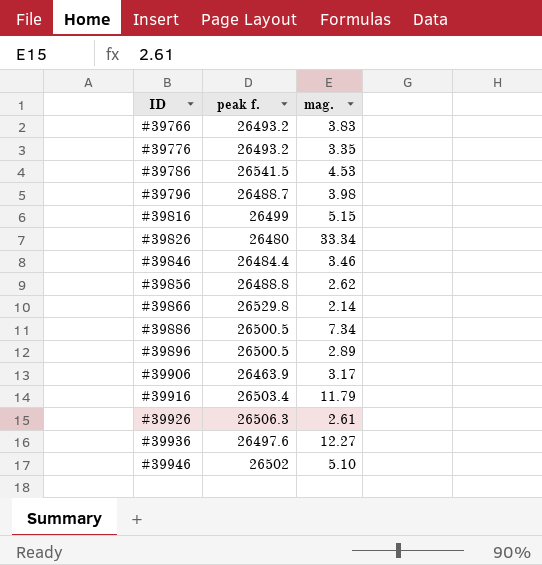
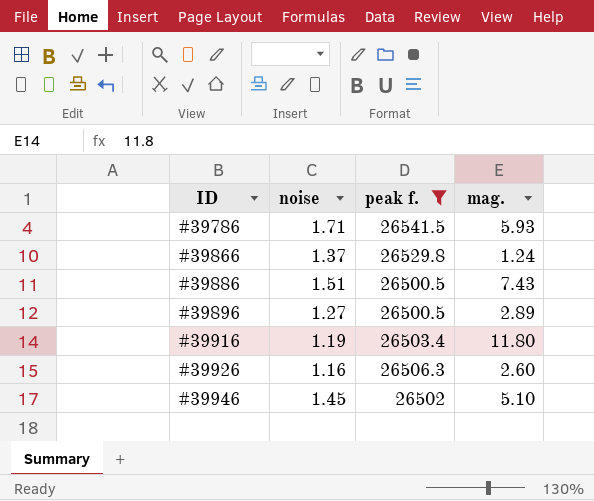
filter: none -> peak f. >= 26500.5
column noise | position: none -> 2
#39786 | mag.: 4.53 -> 5.93
#39866 | mag.: 2.14 -> 1.24
#39886 | mag.: 7.34 -> 7.43
#39916 | mag.: 11.79 -> 11.80
#39926 | mag.: 2.61 -> 2.60

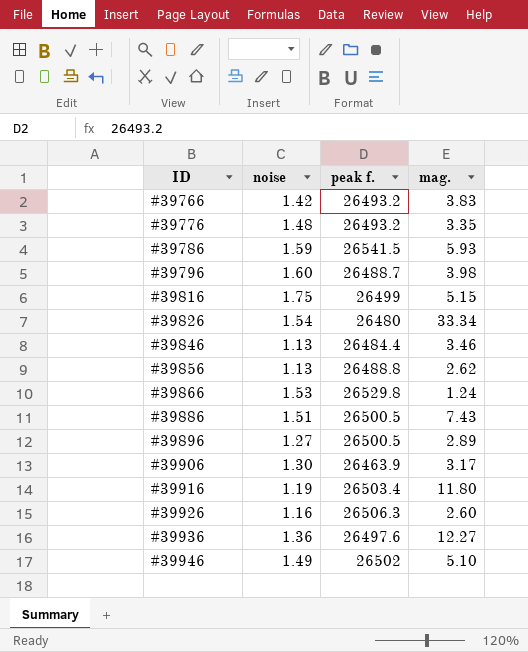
filter: peak f. >= 26500.5 -> none
#39786 | noise: 1.71 -> 1.59
#39866 | noise: 1.37 -> 1.53
#39946 | noise: 1.45 -> 1.49

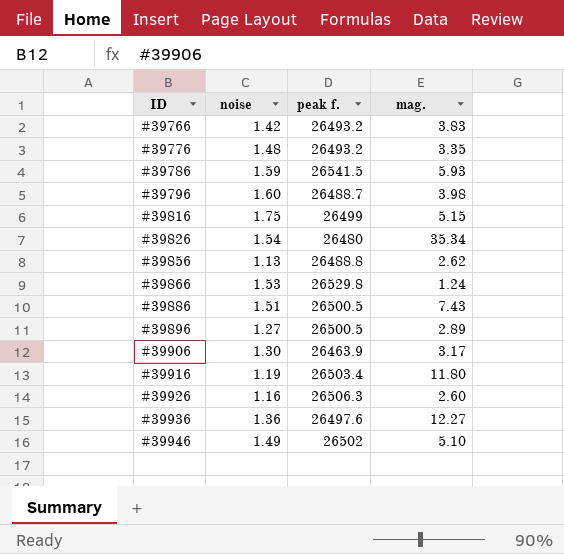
row #39846: 1.13 | 26484.4 | 3.46 -> none
#39826 | mag.: 33.34 -> 35.34

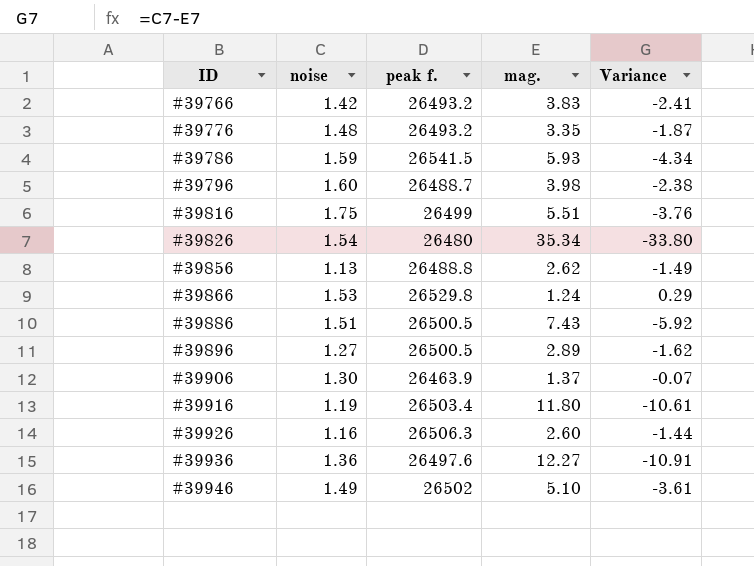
column Variance | formula: none -> [noise] - [mag.]
#39816 | mag.: 5.15 -> 5.51
#39906 | mag.: 3.17 -> 1.37

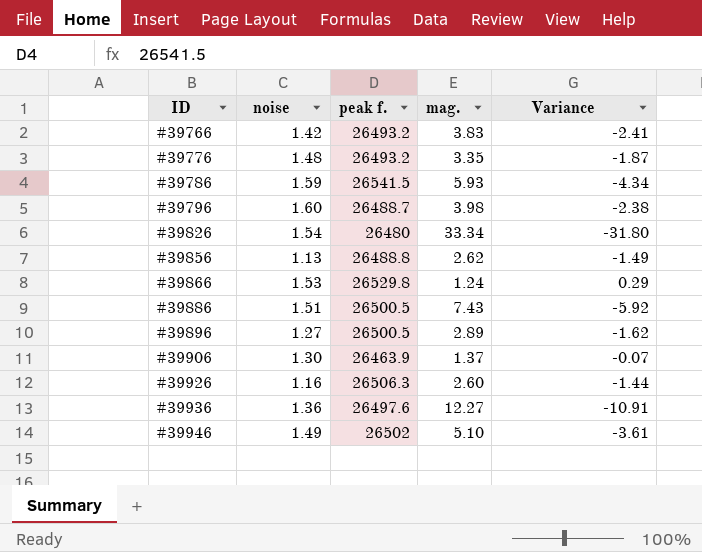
row #39816: 1.75 | 26499 | 5.51 | -3.76 -> none
row #39916: 1.19 | 26503.4 | 11.80 | -10.61 -> none
#39826 | mag.: 35.34 -> 33.34
#39826 | Variance: -33.80 -> -31.80

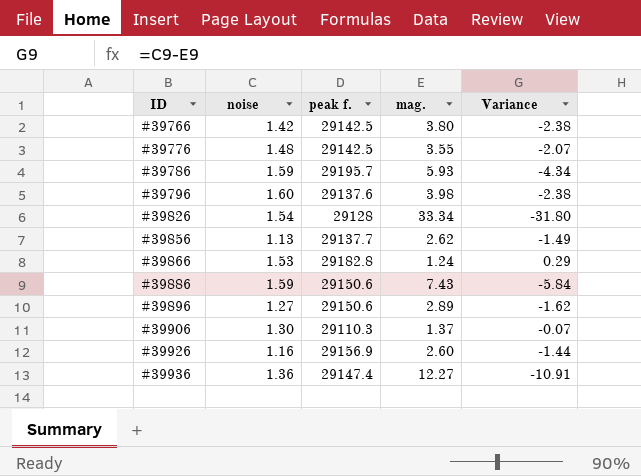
row #39946: 1.49 | 26502 | 5.10 | -3.61 -> none
#39766 | peak f.: 26493.2 -> 29142.5
#39766 | mag.: 3.83 -> 3.80
#39766 | Variance: -2.41 -> -2.38
#39776 | peak f.: 26493.2 -> 29142.5
#39776 | mag.: 3.35 -> 3.55
#39776 | Variance: -1.87 -> -2.07
#39786 | peak f.: 26541.5 -> 29195.7
#39796 | peak f.: 26488.7 -> 29137.6
#39826 | peak f.: 26480 -> 29128
#39856 | peak f.: 26488.8 -> 29137.7
#39866 | peak f.: 26529.8 -> 29182.8
#39886 | noise: 1.51 -> 1.59
#39886 | peak f.: 26500.5 -> 29150.6
#39886 | Variance: -5.92 -> -5.84
#39896 | peak f.: 26500.5 -> 29150.6
#39906 | peak f.: 26463.9 -> 29110.3
#39926 | peak f.: 26506.3 -> 29156.9
#39936 | peak f.: 26497.6 -> 29147.4

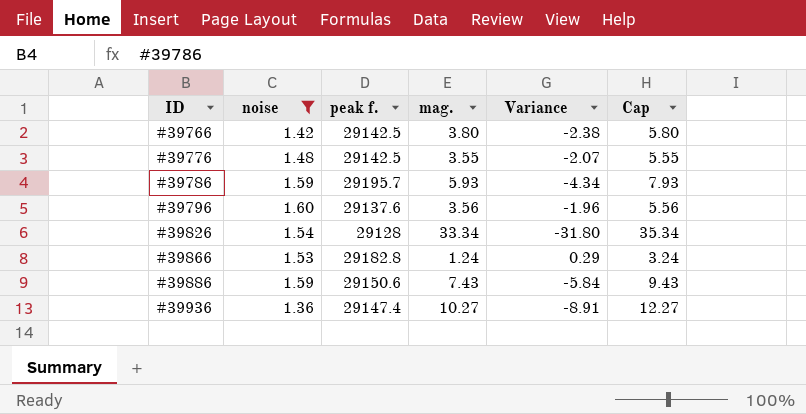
filter: none -> noise >= 1.36
column Cap | formula: none -> [mag.] + 2
#39796 | mag.: 3.98 -> 3.56
#39796 | Variance: -2.38 -> -1.96
#39936 | mag.: 12.27 -> 10.27
#39936 | Variance: -10.91 -> -8.91

